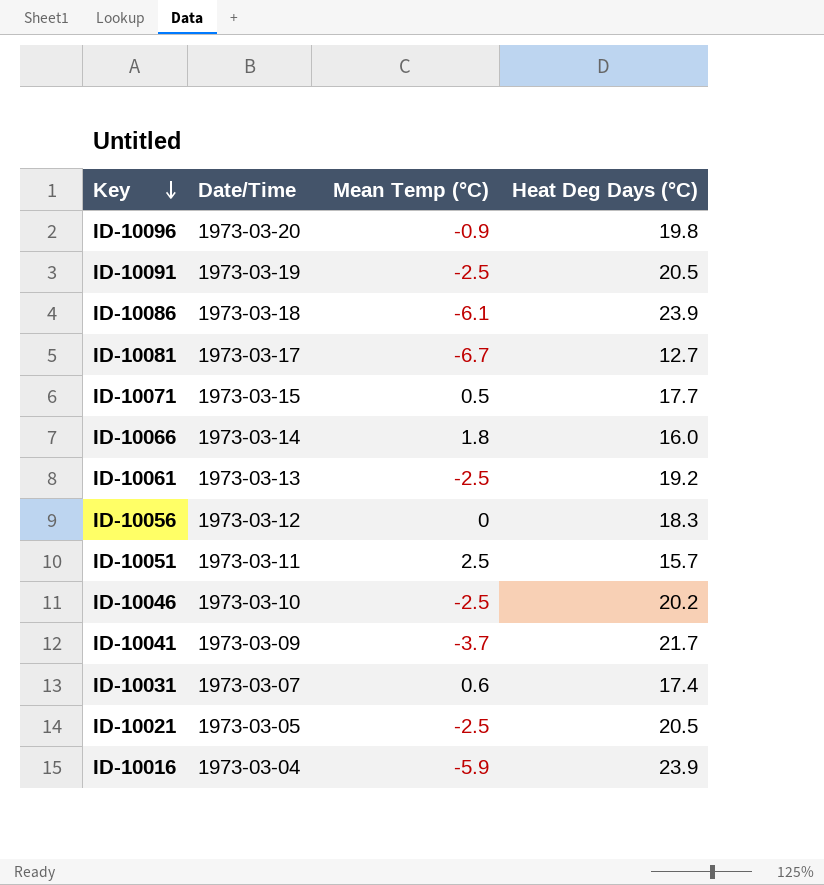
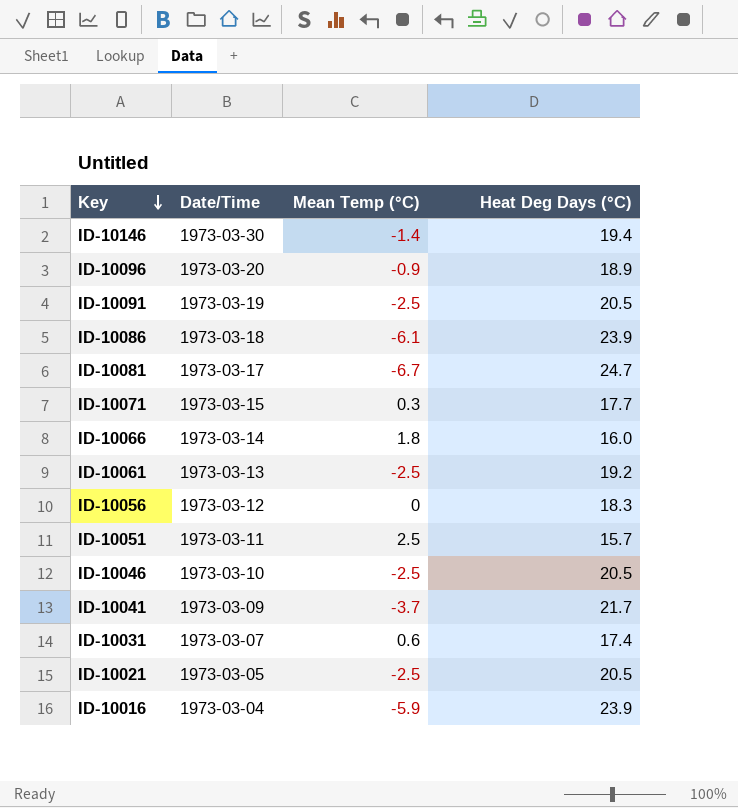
row ID-10146: none -> 1973-03-30 | -1.4 | 19.4
ID-10096 | Heat Deg Days (°C): 19.8 -> 18.9
ID-10081 | Heat Deg Days (°C): 12.7 -> 24.7
ID-10071 | Mean Temp (°C): 0.5 -> 0.3
ID-10046 | Heat Deg Days (°C): 20.2 -> 20.5

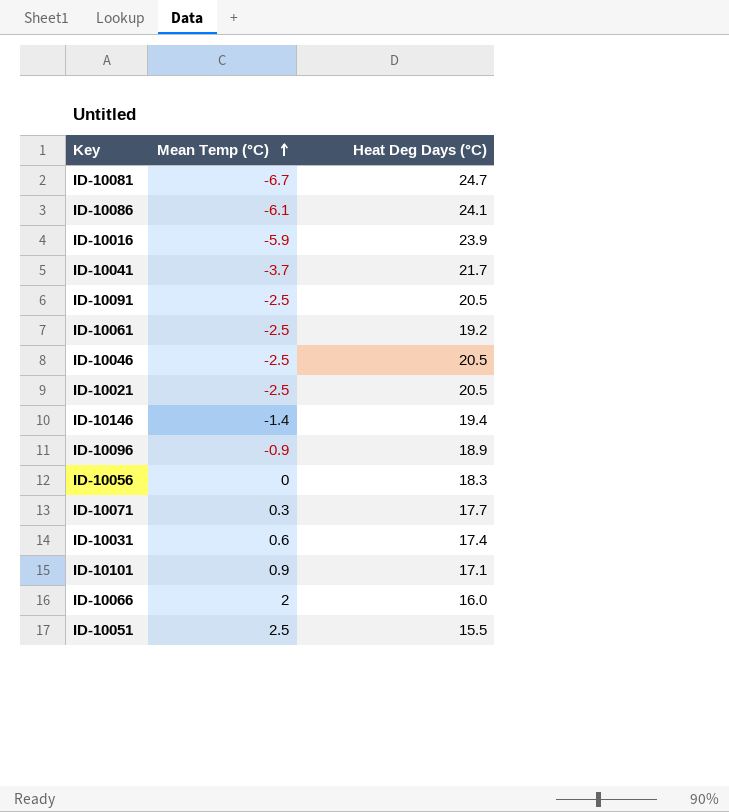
row order: Key descending -> Mean Temp (°C) ascending
column Date/Time | position: 2 -> none
ID-10086 | Heat Deg Days (°C): 23.9 -> 24.1
row ID-10101: none -> 0.9 | 17.1
ID-10066 | Mean Temp (°C): 1.8 -> 2
ID-10051 | Heat Deg Days (°C): 15.7 -> 15.5

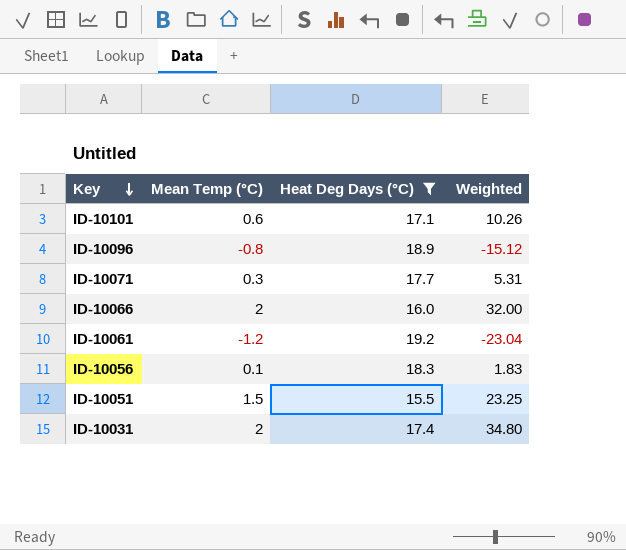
filter: none -> Heat Deg Days (°C) <= 19.2
row order: Mean Temp (°C) ascending -> Key descending
column Weighted | formula: none -> [Mean Temp (°C)] * [Heat Deg Days (°C)]
ID-10101 | Mean Temp (°C): 0.9 -> 0.6
ID-10096 | Mean Temp (°C): -0.9 -> -0.8
ID-10061 | Mean Temp (°C): -2.5 -> -1.2
ID-10056 | Mean Temp (°C): 0 -> 0.1
ID-10051 | Mean Temp (°C): 2.5 -> 1.5
ID-10031 | Mean Temp (°C): 0.6 -> 2

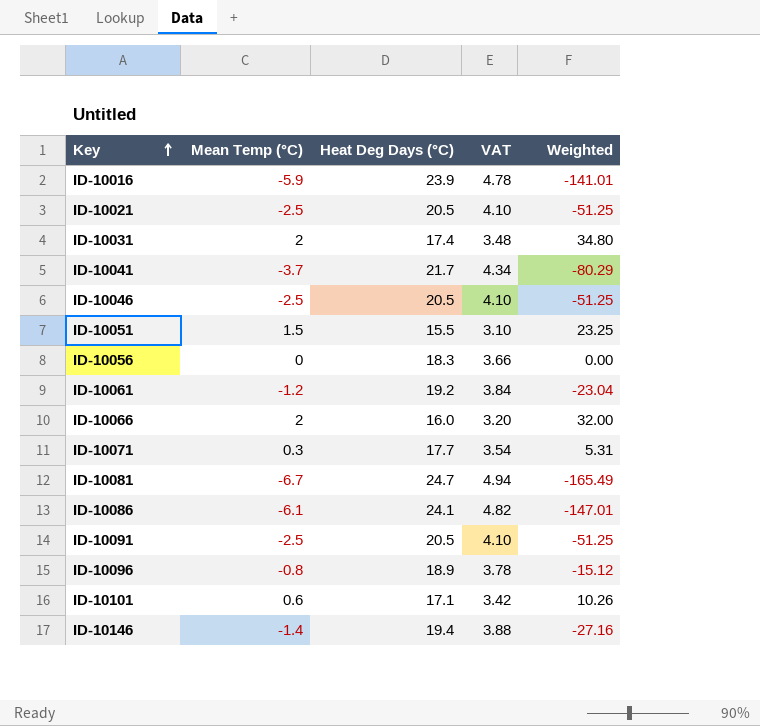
filter: Heat Deg Days (°C) <= 19.2 -> none
row order: Key descending -> Key ascending
column VAT | formula: none -> [Heat Deg Days (°C)] * 0.2
ID-10056 | Mean Temp (°C): 0.1 -> 0
ID-10056 | Weighted: 1.83 -> 0.00

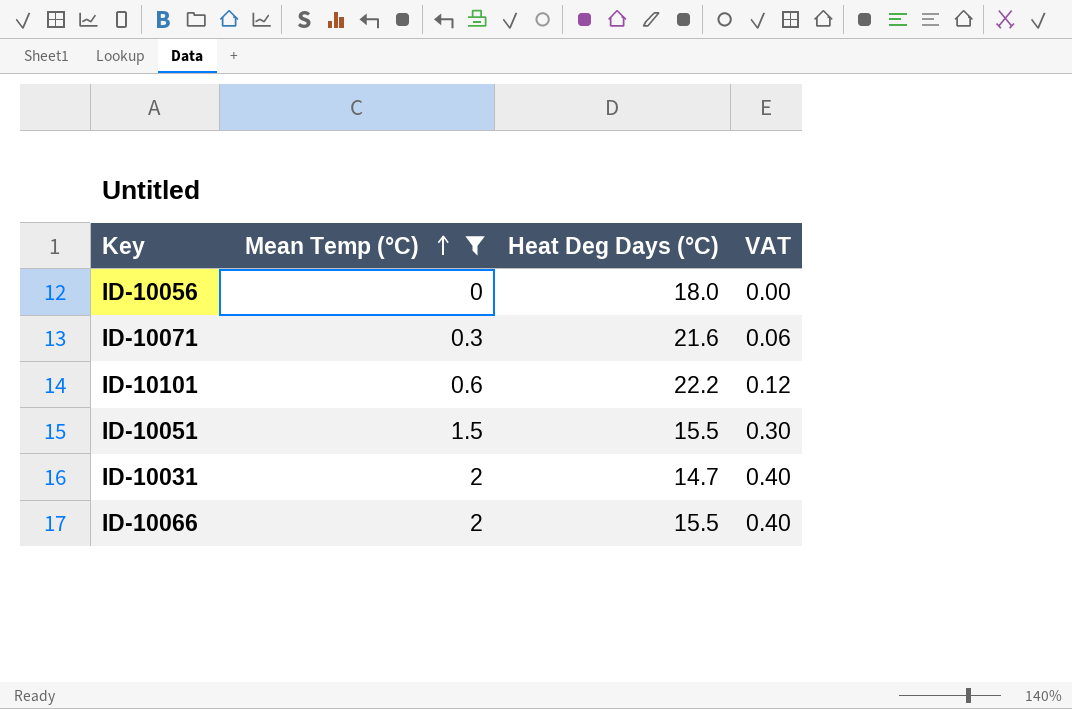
filter: none -> Mean Temp (°C) >= 0
row order: Key ascending -> Mean Temp (°C) ascending
column Weighted | formula: [Mean Temp (°C)] * [Heat Deg Days (°C)] -> none
column VAT | formula: [Heat Deg Days (°C)] * 0.2 -> [Mean Temp (°C)] * 0.2
ID-10056 | Heat Deg Days (°C): 18.3 -> 18.0
ID-10071 | Heat Deg Days (°C): 17.7 -> 21.6
ID-10101 | Heat Deg Days (°C): 17.1 -> 22.2
ID-10031 | Heat Deg Days (°C): 17.4 -> 14.7
ID-10066 | Heat Deg Days (°C): 16.0 -> 15.5

